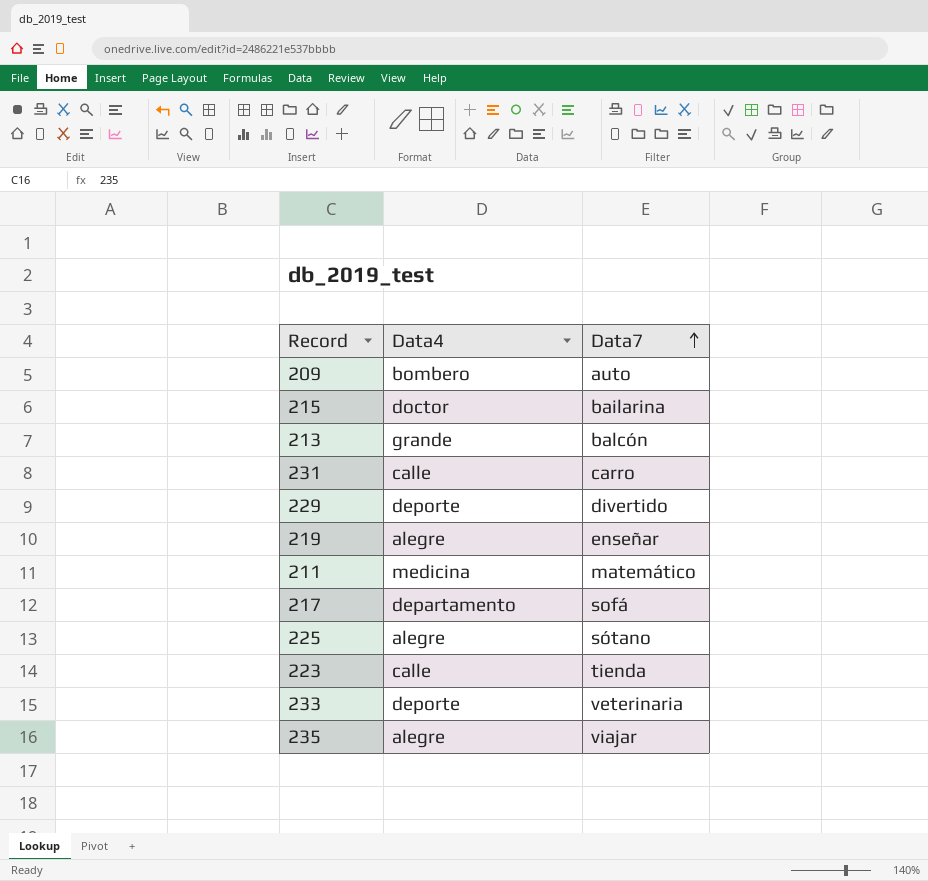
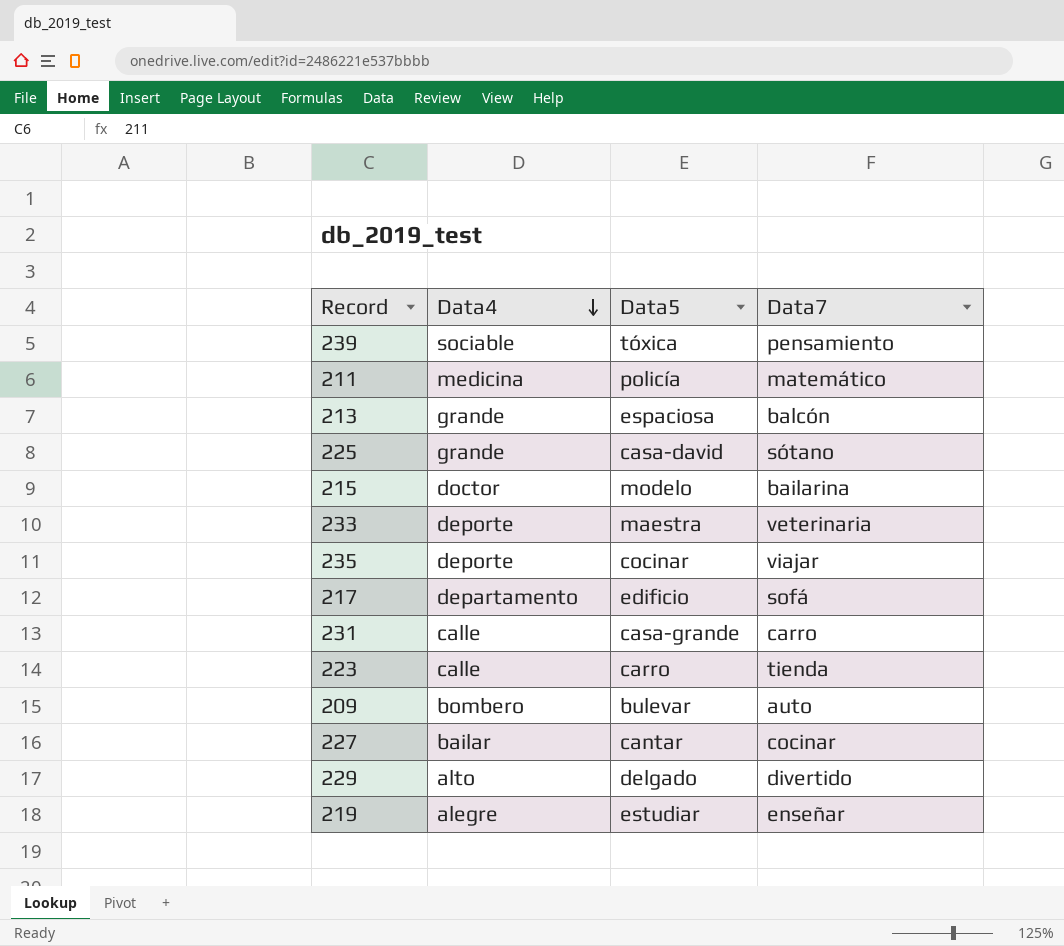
row order: Data7 ascending -> Data4 descending
column Data5 | position: none -> 3
row 239: none -> sociable | tóxica | pensamiento
225 | Data4: alegre -> grande
235 | Data4: alegre -> deporte
row 227: none -> bailar | cantar | cocinar
229 | Data4: deporte -> alto

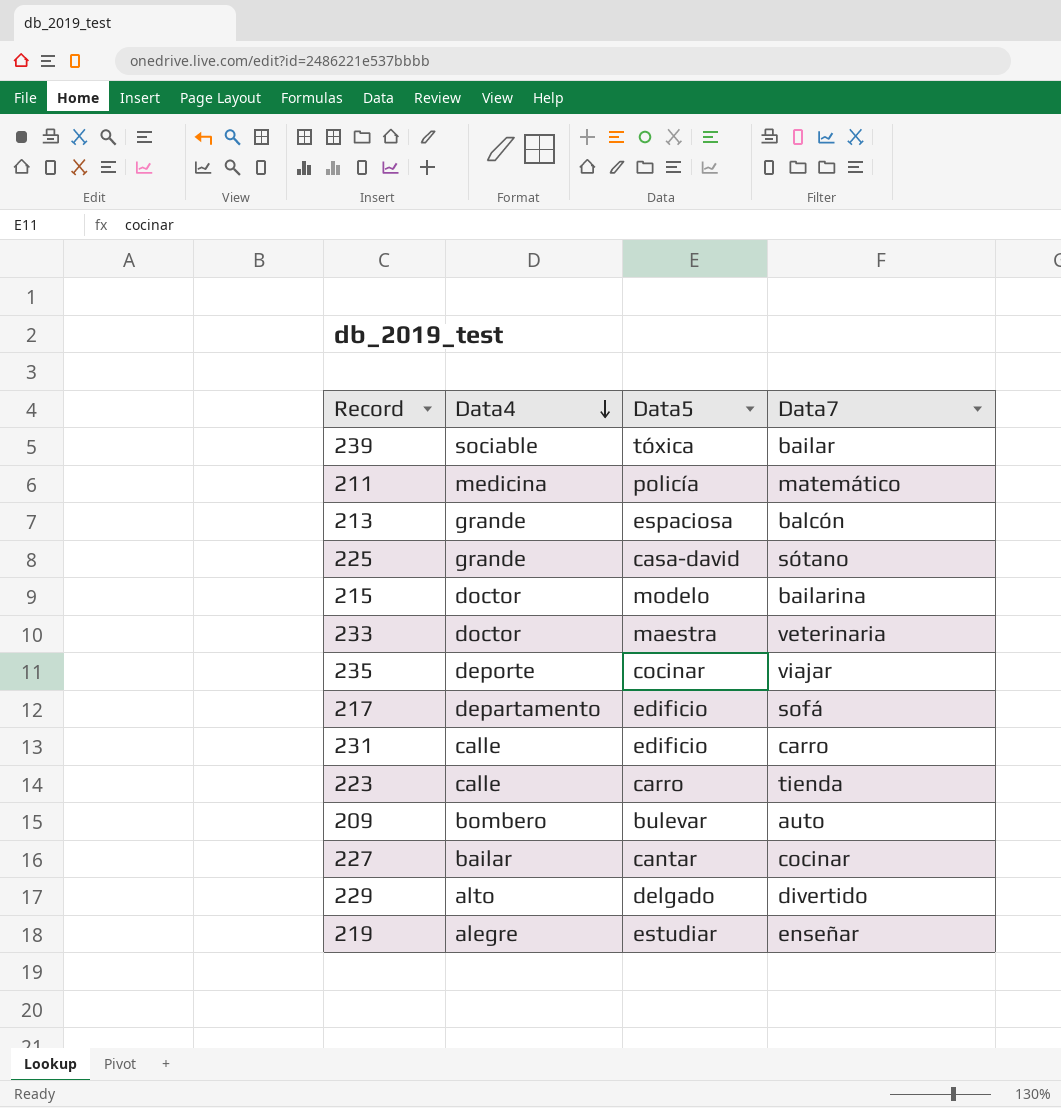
239 | Data7: pensamiento -> bailar
233 | Data4: deporte -> doctor
231 | Data5: casa-grande -> edificio

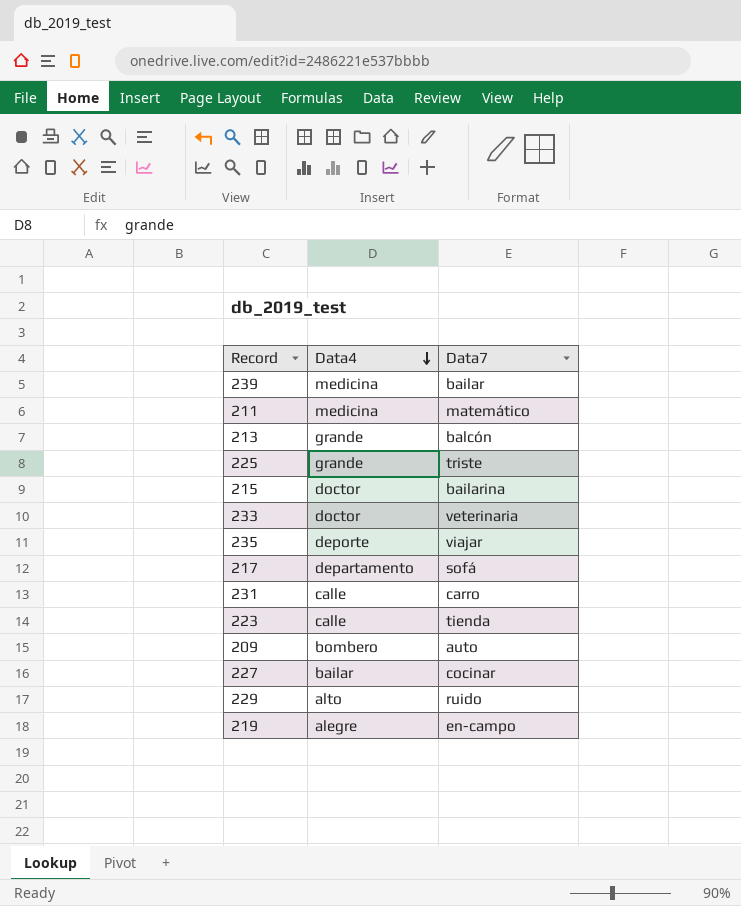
column Data5 | position: 3 -> none
239 | Data4: sociable -> medicina
225 | Data7: sótano -> triste
229 | Data7: divertido -> ruido
219 | Data7: enseñar -> en-campo

